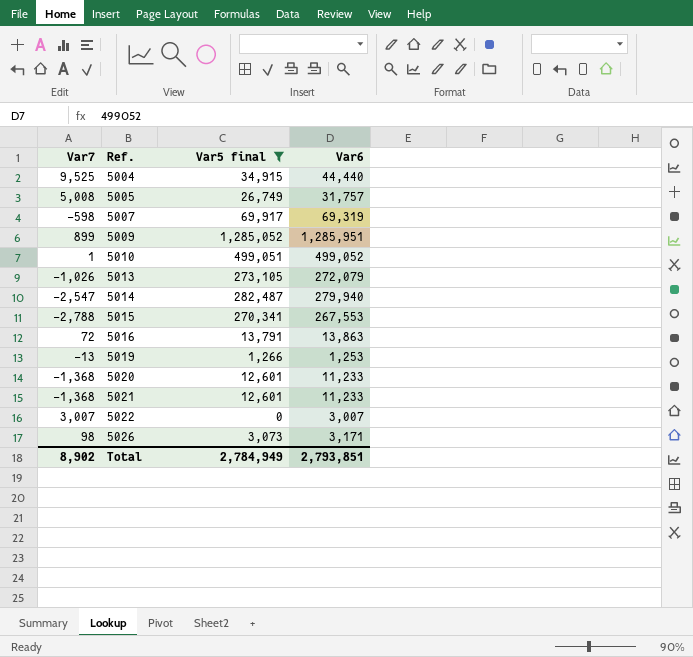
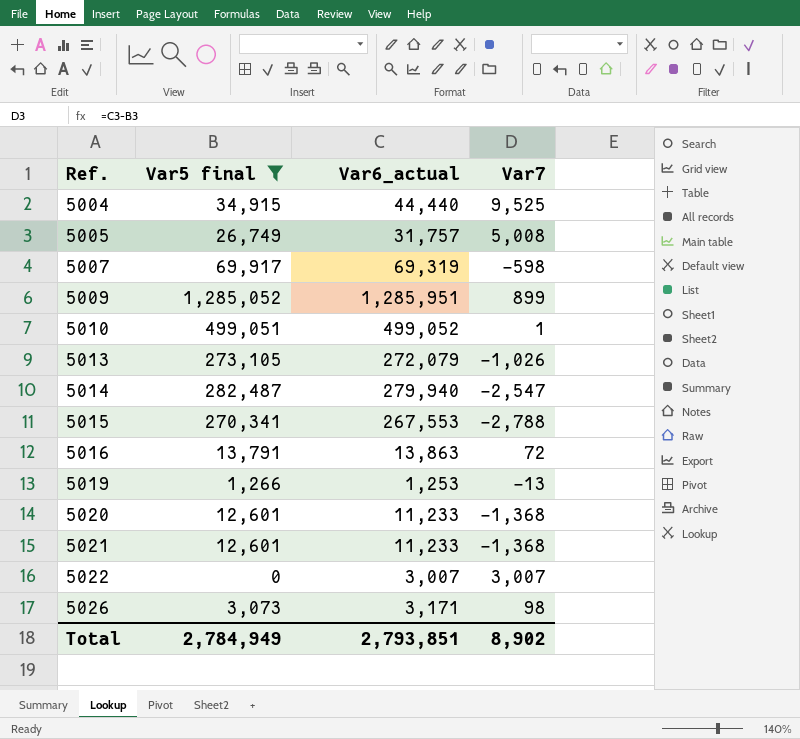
column name: Var6 -> Var6_actual
column Var7 | position: 1 -> 4

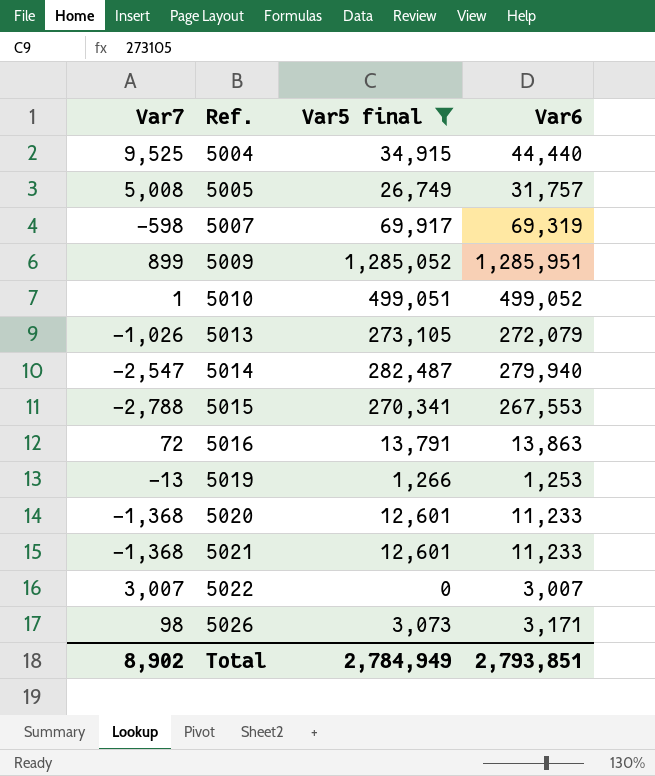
column Var7 | position: 4 -> 1
column name: Var6_actual -> Var6

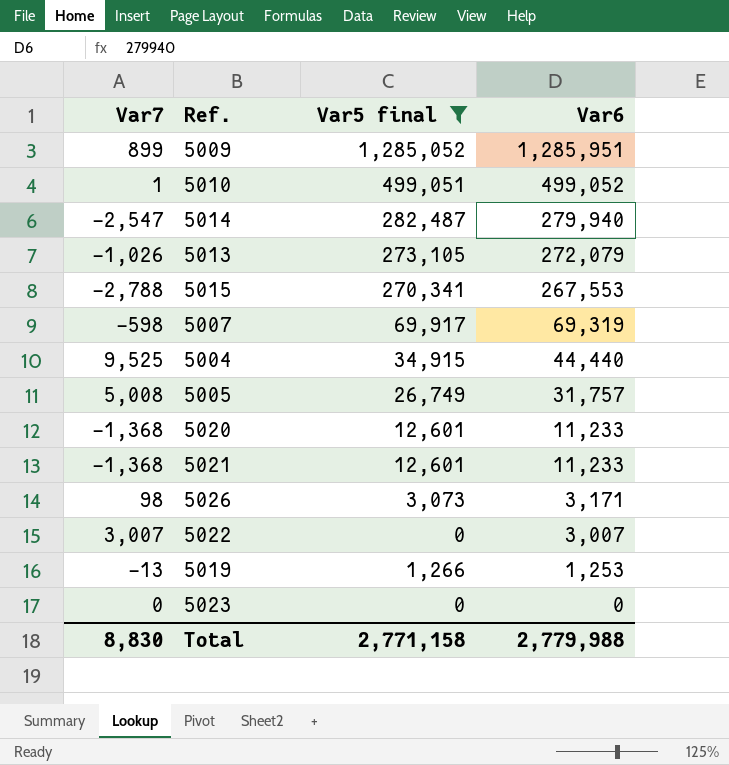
row order: Ref. ascending -> Var6 descending
row 5016: 72 | 13,791 | 13,863 -> none
row 5023: none -> 0 | 0 | 0
Total | Var7: 8,902 -> 8,830
Total | Var5 final: 2,784,949 -> 2,771,158
Total | Var6: 2,793,851 -> 2,779,988

